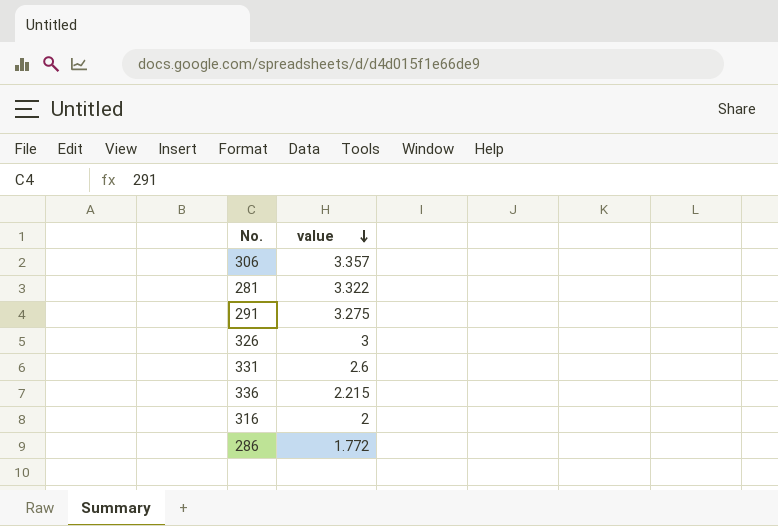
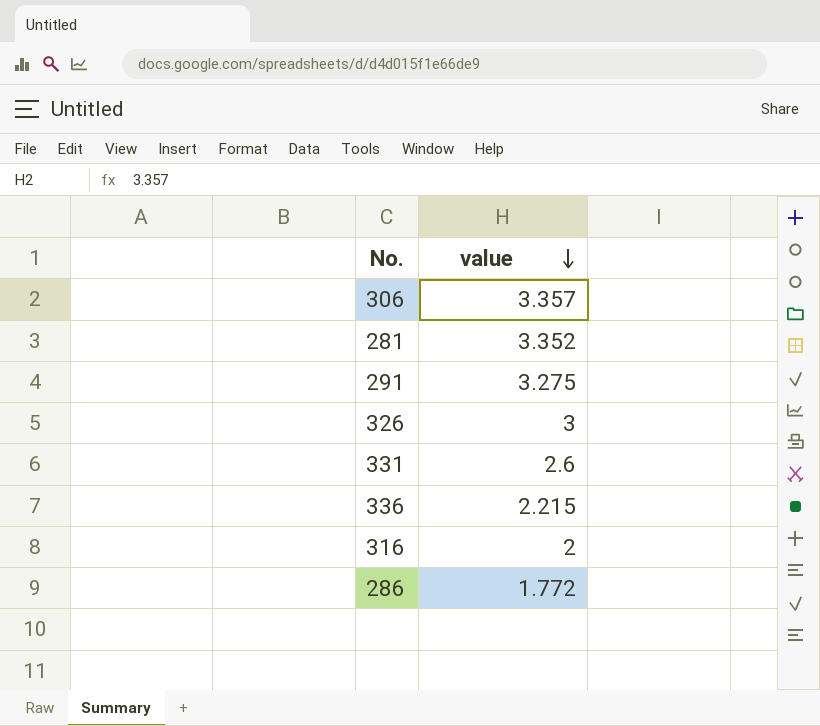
281 | value: 3.322 -> 3.352

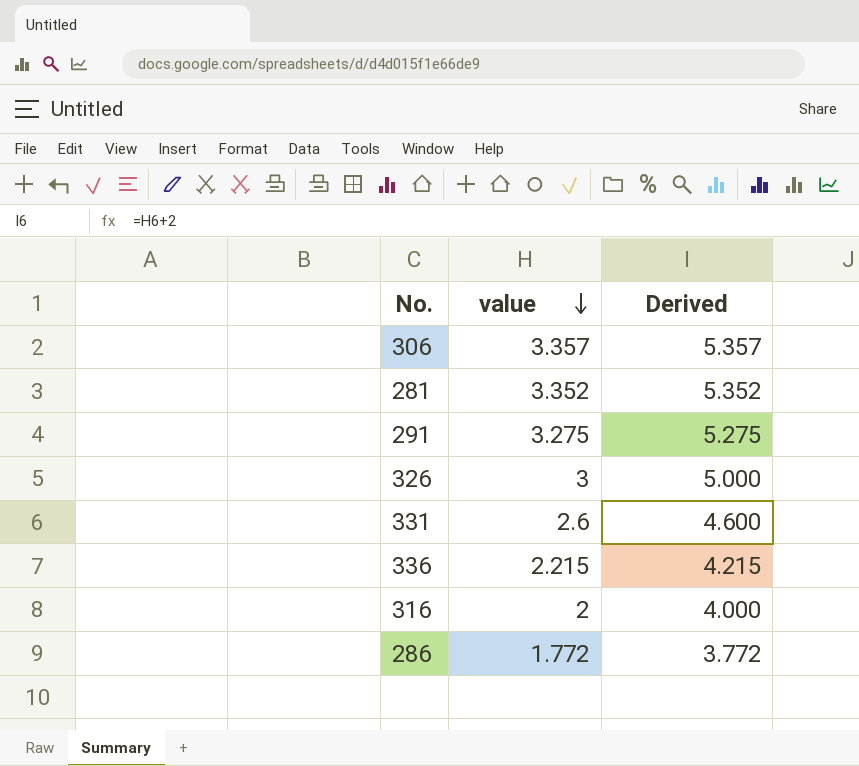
column Derived | formula: none -> [value] + 2

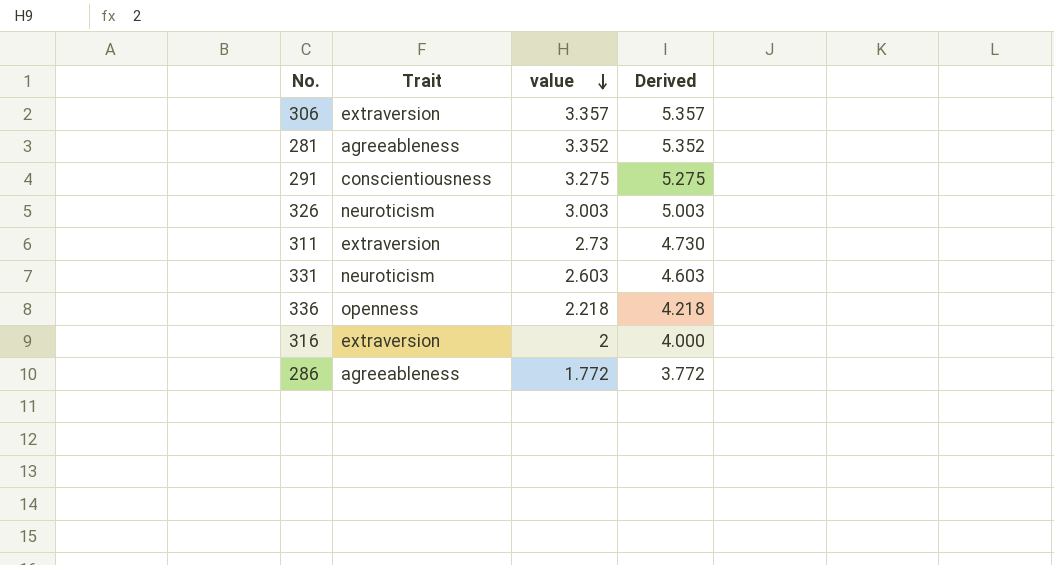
column Trait | position: none -> 2
326 | value: 3 -> 3.003
326 | Derived: 5.000 -> 5.003
row 311: none -> extraversion | 2.73 | 4.730
331 | value: 2.6 -> 2.603
331 | Derived: 4.600 -> 4.603
336 | value: 2.215 -> 2.218
336 | Derived: 4.215 -> 4.218

